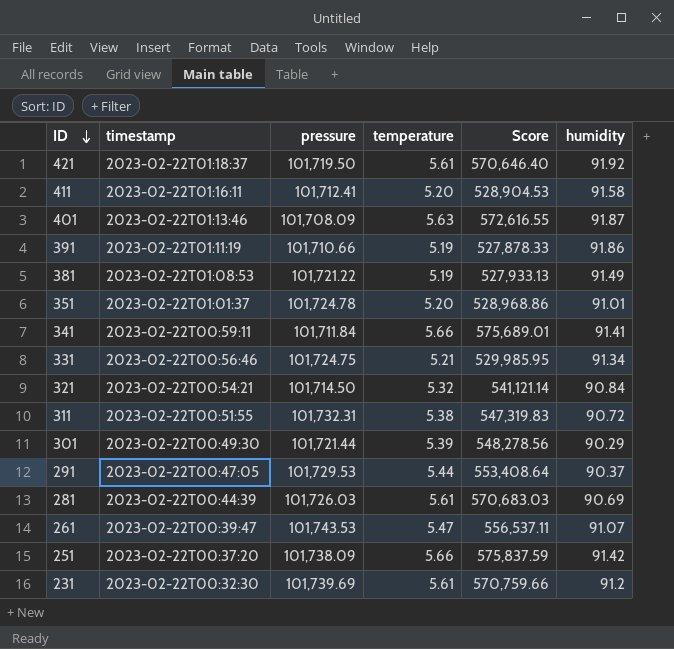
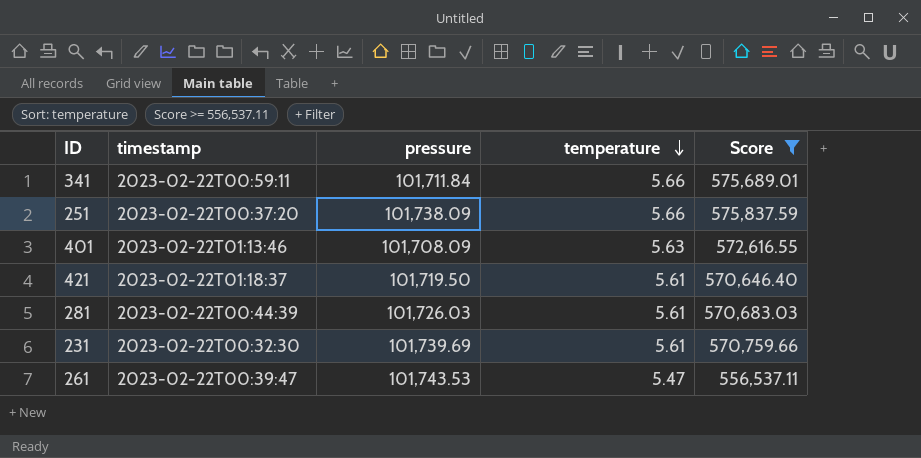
filter: none -> Score >= 556,537.11
row order: ID descending -> temperature descending
column humidity | position: 6 -> none

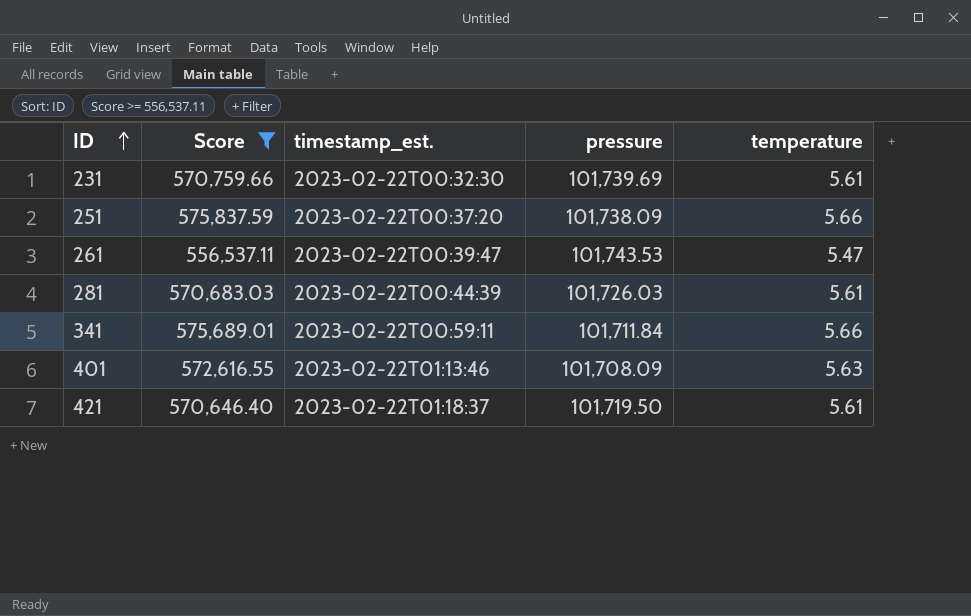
row order: temperature descending -> ID ascending
column Score | position: 5 -> 2
column name: timestamp -> timestamp_est.

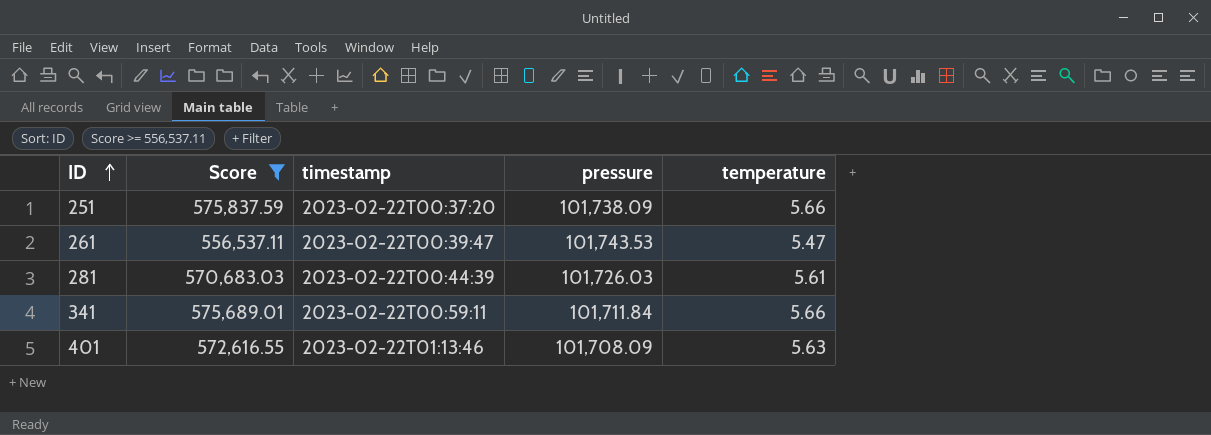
column name: timestamp_est. -> timestamp
row 231: 570,759.66 | 2023-02-22T00:32:30 | 101,739.69 | 5.61 -> none
row 421: 570,646.40 | 2023-02-22T01:18:37 | 101,719.50 | 5.61 -> none

